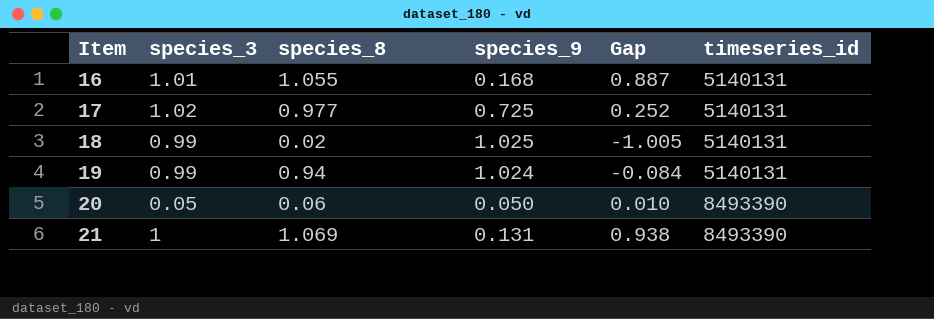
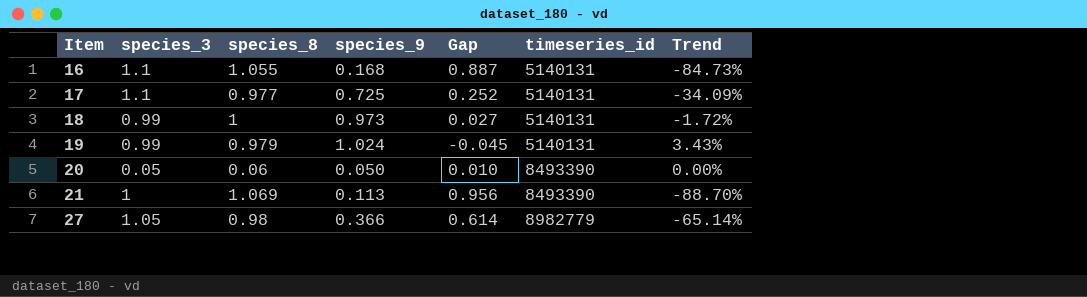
column Trend | formula: none -> ([species_9] - [species_3]) / [species_3]
16 | species_3: 1.01 -> 1.1
17 | species_3: 1.02 -> 1.1
18 | species_8: 0.02 -> 1
18 | species_9: 1.025 -> 0.973
18 | Gap: -1.005 -> 0.027
19 | species_8: 0.94 -> 0.979
19 | Gap: -0.084 -> -0.045
21 | species_9: 0.131 -> 0.113
21 | Gap: 0.938 -> 0.956
row 27: none -> 1.05 | 0.98 | 0.366 | 0.614 | 8982779 | -65.14%

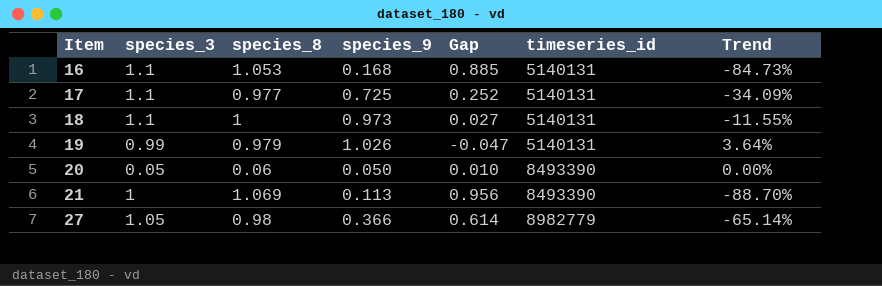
16 | species_8: 1.055 -> 1.053
16 | Gap: 0.887 -> 0.885
18 | species_3: 0.99 -> 1.1
18 | Trend: -1.72% -> -11.55%
19 | species_9: 1.024 -> 1.026
19 | Gap: -0.045 -> -0.047
19 | Trend: 3.43% -> 3.64%

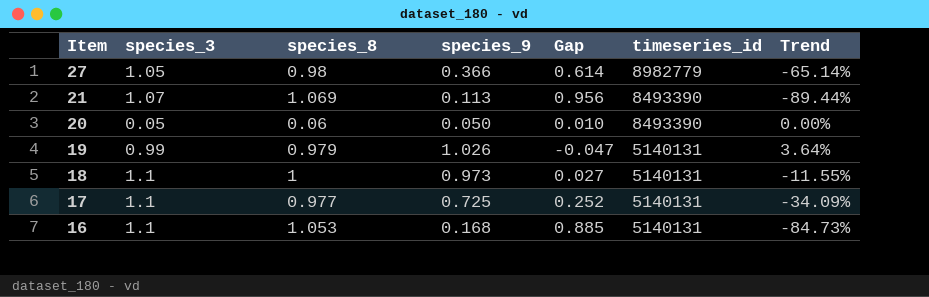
row order: Item ascending -> Item descending
21 | species_3: 1 -> 1.07
21 | Trend: -88.70% -> -89.44%

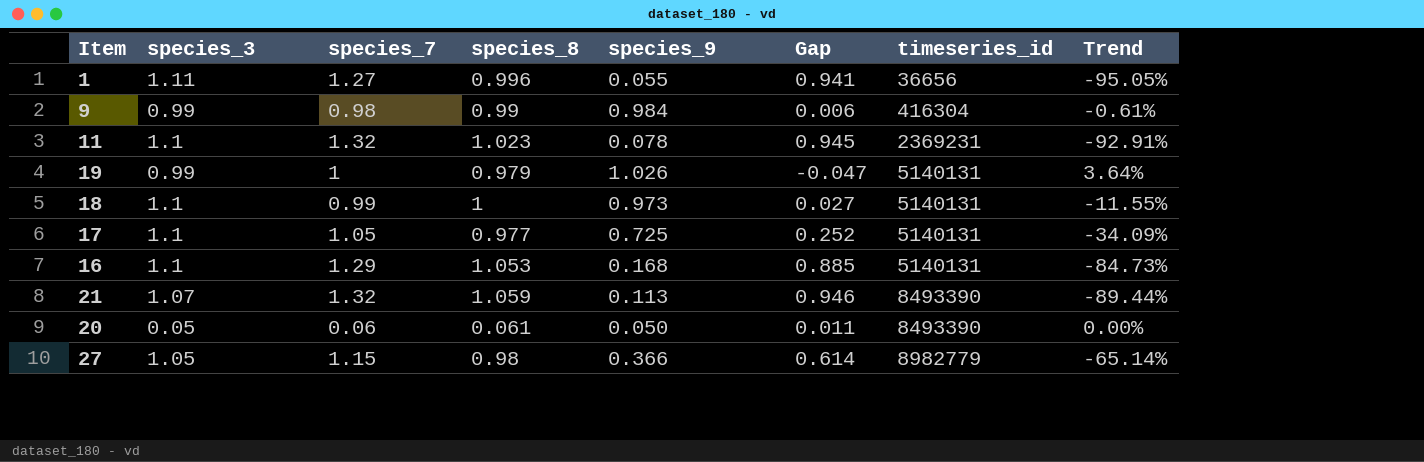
row order: Item descending -> timeseries_id ascending
column species_7 | position: none -> 3
row 1: none -> 1.11 | 1.27 | 0.996 | 0.055 | 0.941 | 36656 | -95.05%
row 9: none -> 0.99 | 0.98 | 0.99 | 0.984 | 0.006 | 416304 | -0.61%
row 11: none -> 1.1 | 1.32 | 1.023 | 0.078 | 0.945 | 2369231 | -92.91%
21 | species_8: 1.069 -> 1.059
21 | Gap: 0.956 -> 0.946
20 | species_8: 0.06 -> 0.061
20 | Gap: 0.010 -> 0.011

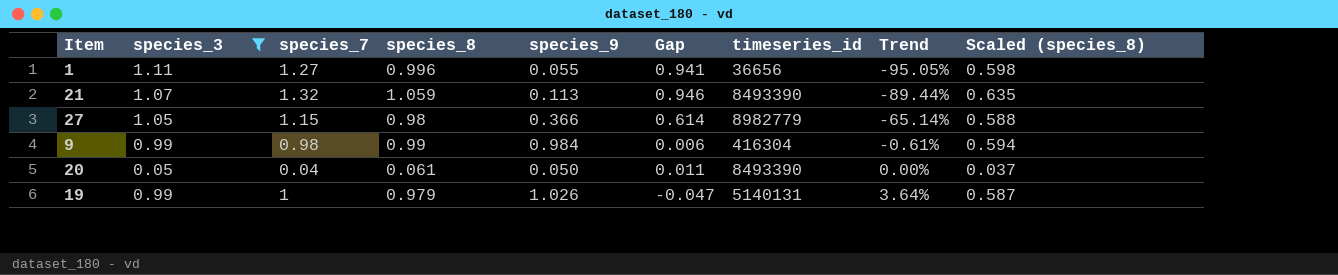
filter: none -> species_3 != 1.1
row order: timeseries_id ascending -> Trend ascending
column Scaled (species_8) | formula: none -> [species_8] * 0.6
20 | species_7: 0.06 -> 0.04

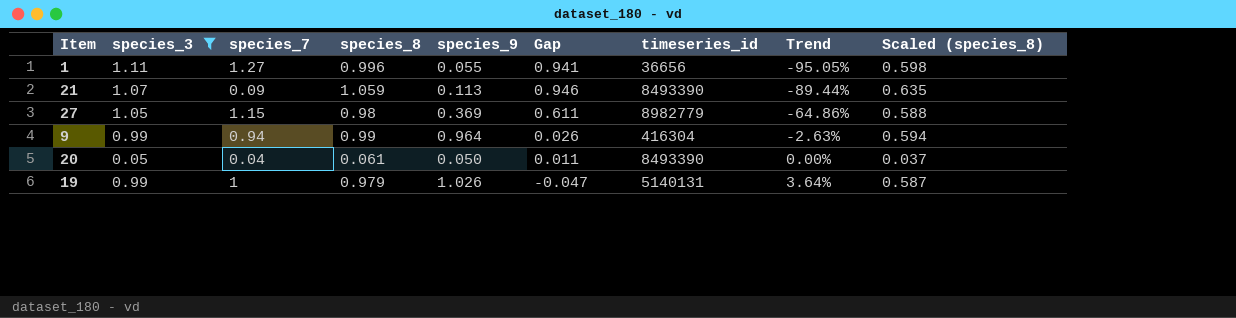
21 | species_7: 1.32 -> 0.09
27 | species_9: 0.366 -> 0.369
27 | Gap: 0.614 -> 0.611
27 | Trend: -65.14% -> -64.86%
9 | species_7: 0.98 -> 0.94
9 | species_9: 0.984 -> 0.964
9 | Gap: 0.006 -> 0.026
9 | Trend: -0.61% -> -2.63%

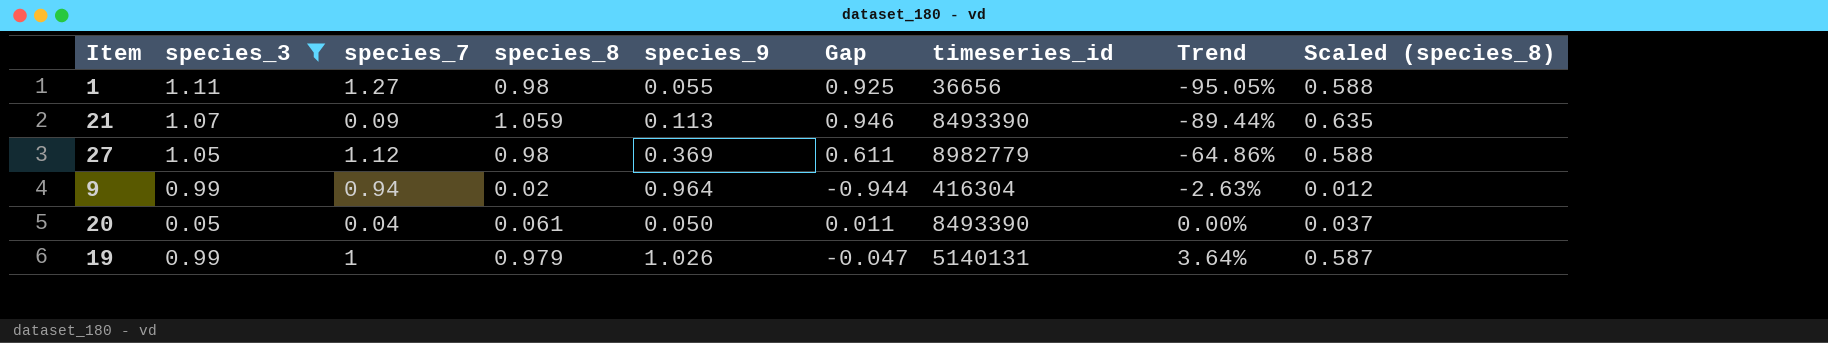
1 | species_8: 0.996 -> 0.98
1 | Gap: 0.941 -> 0.925
1 | Scaled (species_8): 0.598 -> 0.588
27 | species_7: 1.15 -> 1.12
9 | species_8: 0.99 -> 0.02
9 | Gap: 0.026 -> -0.944
9 | Scaled (species_8): 0.594 -> 0.012

